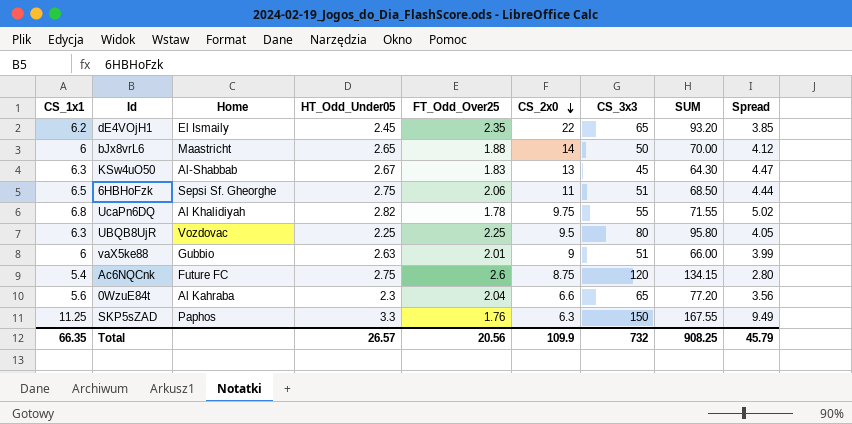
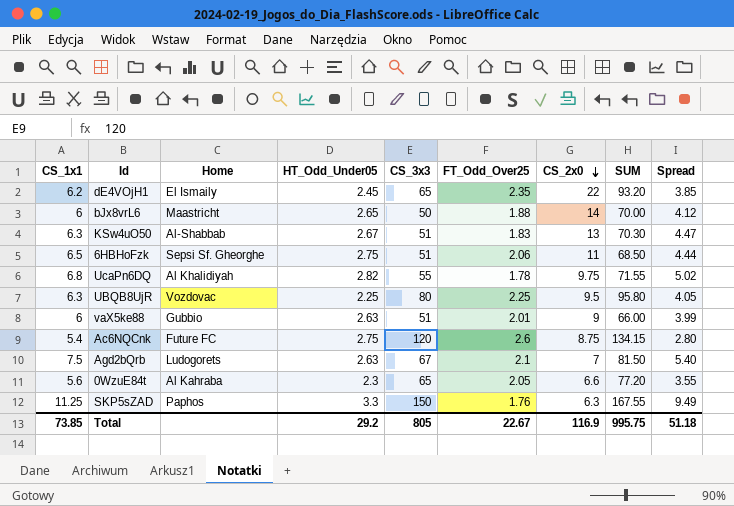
column CS_3x3 | position: 7 -> 5
KSw4uO50 | CS_3x3: 45 -> 51
KSw4uO50 | SUM: 64.30 -> 70.30
row Agd2bQrb: none -> 7.5 | Ludogorets | 2.63 | 67 | 2.1 | 7 | 81.50 | 5.40
0WzuE84t | FT_Odd_Over25: 2.04 -> 2.05
0WzuE84t | Spread: 3.56 -> 3.55
Total | CS_1x1: 66.35 -> 73.85
Total | HT_Odd_Under05: 26.57 -> 29.2
Total | CS_3x3: 732 -> 805
Total | FT_Odd_Over25: 20.56 -> 22.67
Total | CS_2x0: 109.9 -> 116.9
Total | SUM: 908.25 -> 995.75
Total | Spread: 45.79 -> 51.18

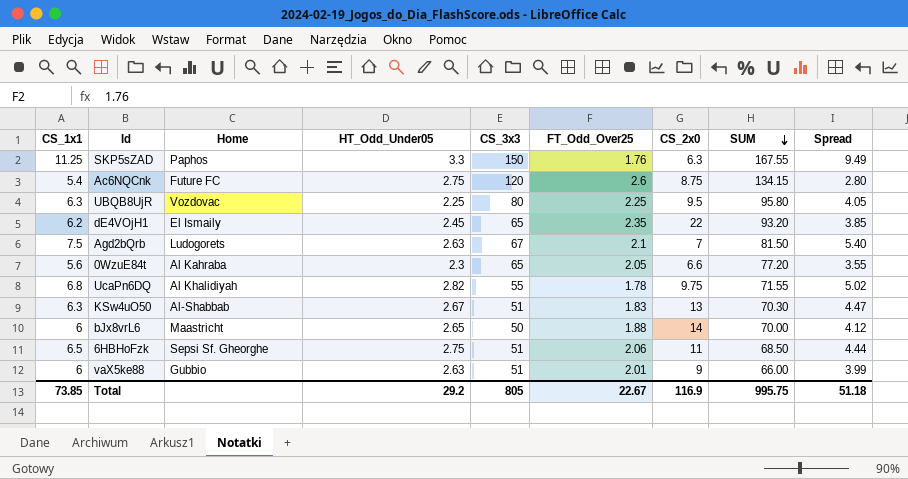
row order: CS_2x0 descending -> SUM descending

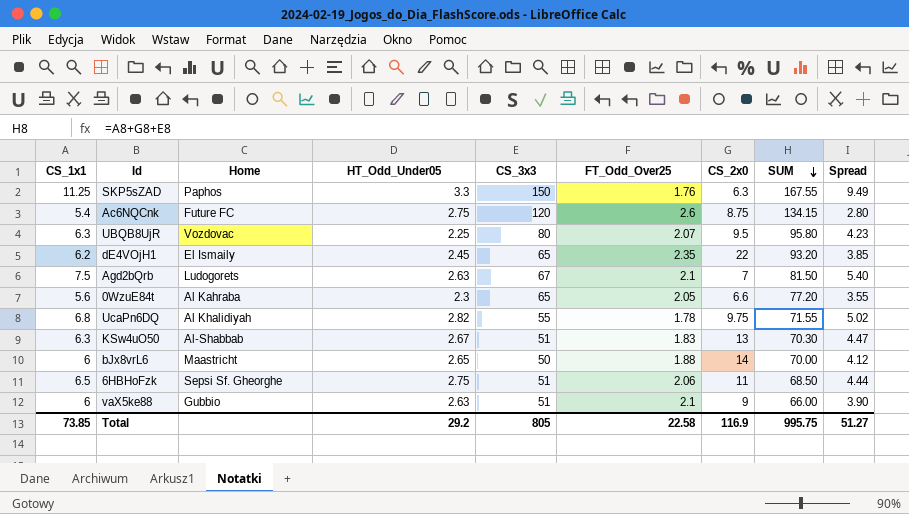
UBQB8UjR | FT_Odd_Over25: 2.25 -> 2.07
UBQB8UjR | Spread: 4.05 -> 4.23
vaX5ke88 | FT_Odd_Over25: 2.01 -> 2.1
vaX5ke88 | Spread: 3.99 -> 3.90
Total | FT_Odd_Over25: 22.67 -> 22.58
Total | Spread: 51.18 -> 51.27

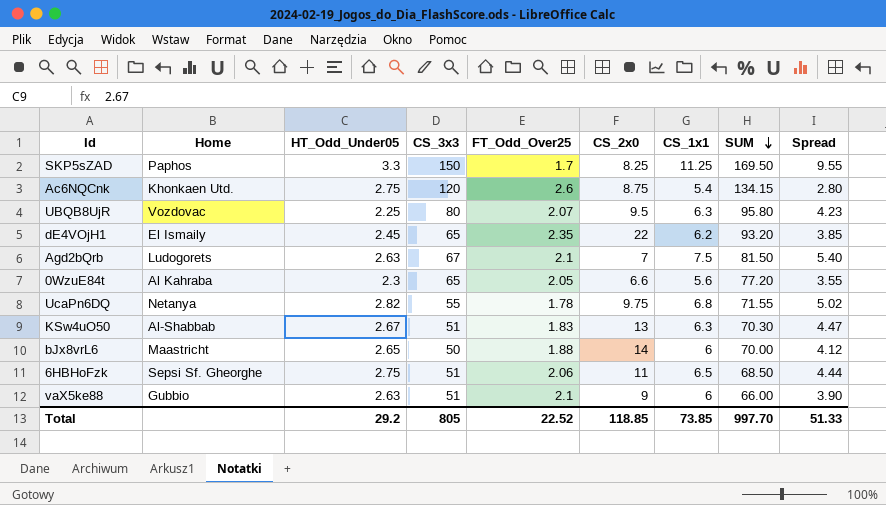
column CS_1x1 | position: 1 -> 7
SKP5sZAD | FT_Odd_Over25: 1.76 -> 1.7
SKP5sZAD | CS_2x0: 6.3 -> 8.25
SKP5sZAD | SUM: 167.55 -> 169.50
SKP5sZAD | Spread: 9.49 -> 9.55
Ac6NQCnk | Home: Future FC -> Khonkaen Utd.
UcaPn6DQ | Home: Al Khalidiyah -> Netanya
Total | FT_Odd_Over25: 22.58 -> 22.52
Total | CS_2x0: 116.9 -> 118.85
Total | SUM: 995.75 -> 997.70
Total | Spread: 51.27 -> 51.33

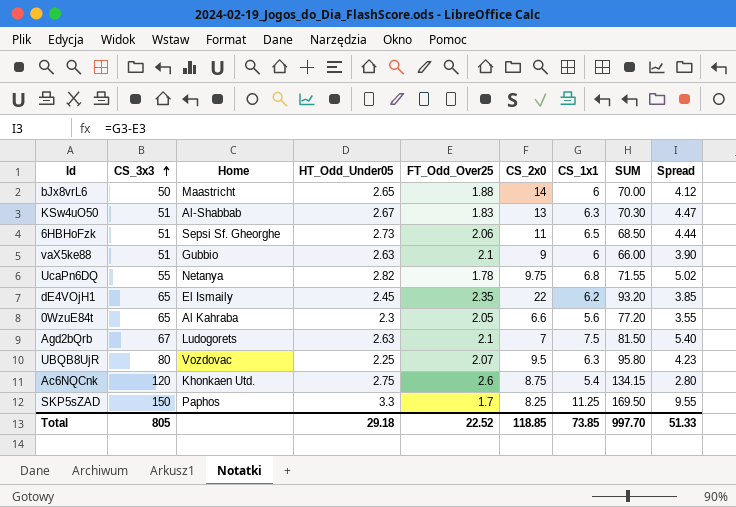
row order: SUM descending -> CS_3x3 ascending
column CS_3x3 | position: 4 -> 2
6HBHoFzk | HT_Odd_Under05: 2.75 -> 2.73
Total | HT_Odd_Under05: 29.2 -> 29.18

